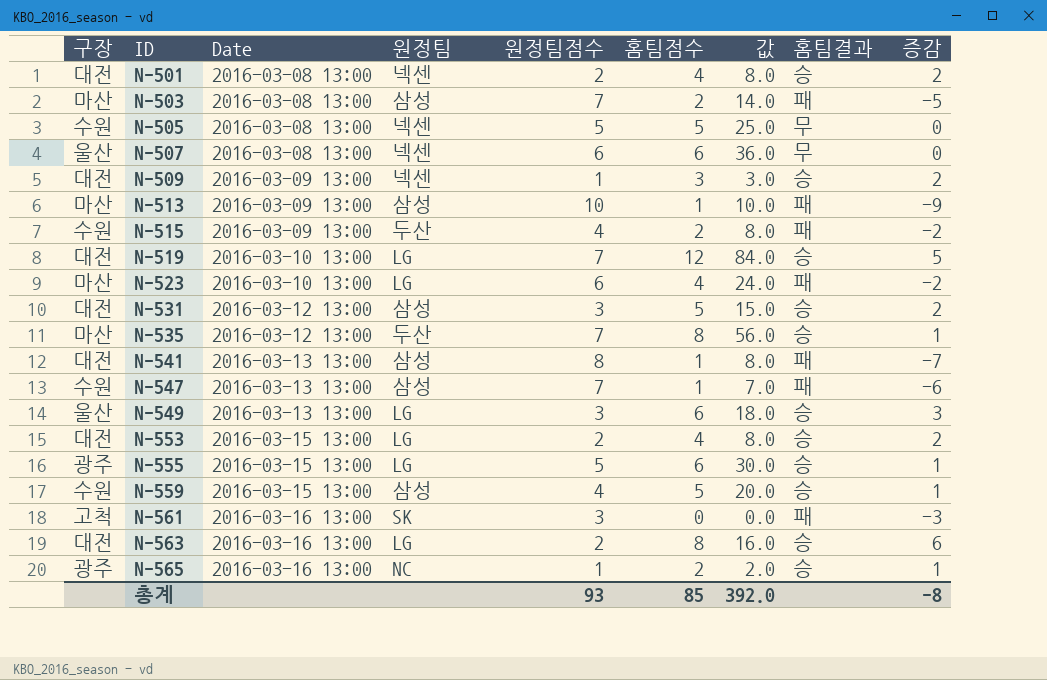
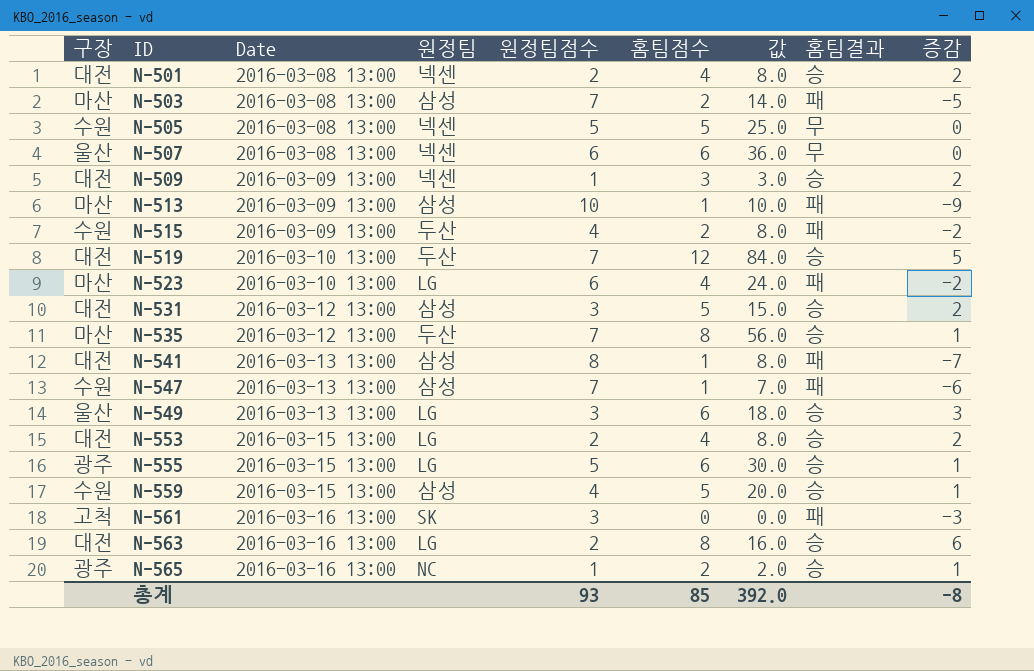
N-519 | 원정팀: LG -> 두산

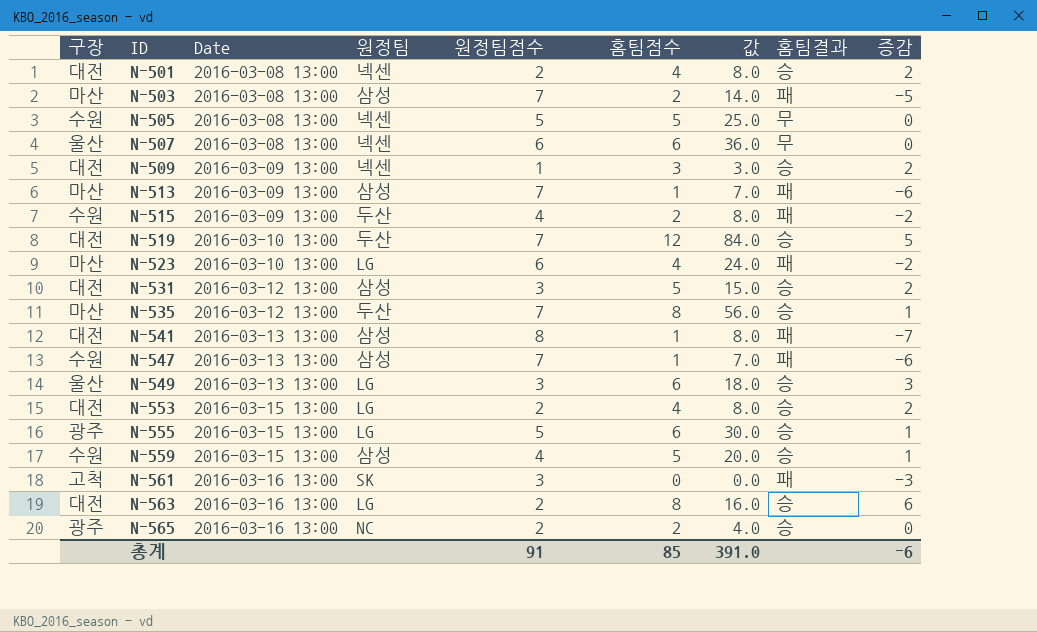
N-513 | 원정팀점수: 10 -> 7
N-513 | 값: 10.0 -> 7.0
N-513 | 증감: -9 -> -6
N-565 | 원정팀점수: 1 -> 2
N-565 | 값: 2.0 -> 4.0
N-565 | 증감: 1 -> 0
총계 | 원정팀점수: 93 -> 91
총계 | 값: 392.0 -> 391.0
총계 | 증감: -8 -> -6

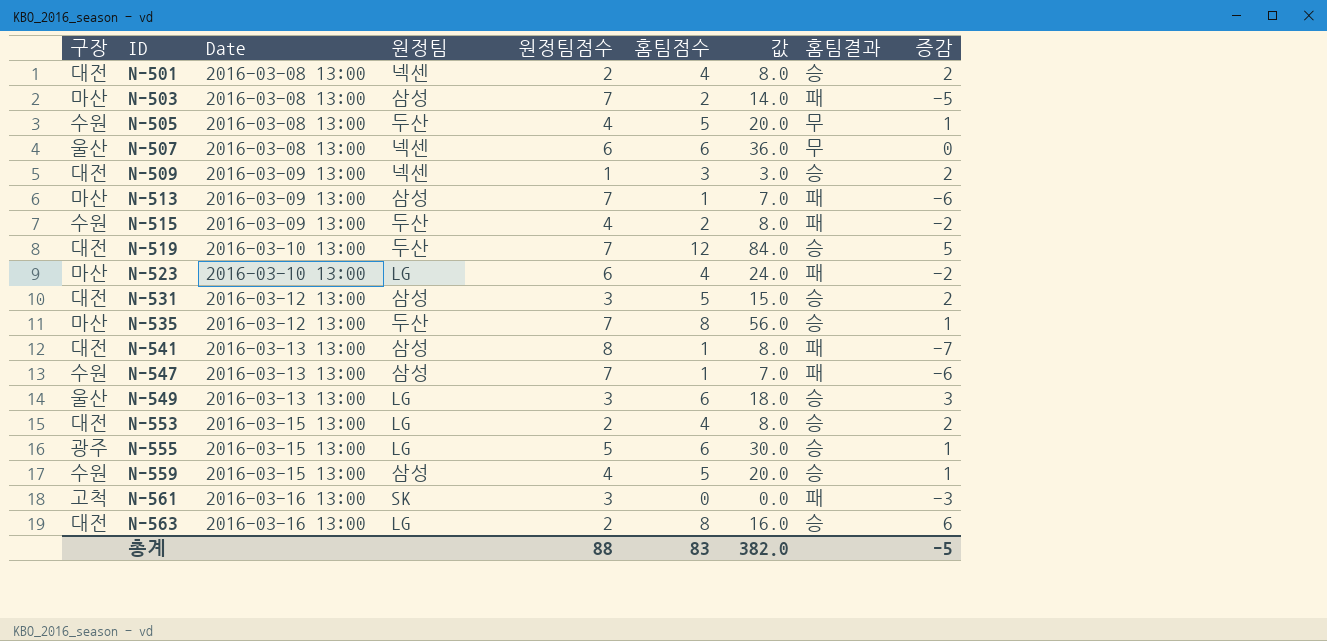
row N-565: 광주 | 2016-03-16 13:00 | NC | 2 | 2 | 4.0 | 승 | 0 -> none
N-505 | 원정팀: 넥센 -> 두산
N-505 | 원정팀점수: 5 -> 4
N-505 | 값: 25.0 -> 20.0
N-505 | 증감: 0 -> 1
총계 | 원정팀점수: 91 -> 88
총계 | 홈팀점수: 85 -> 83
총계 | 값: 391.0 -> 382.0
총계 | 증감: -6 -> -5

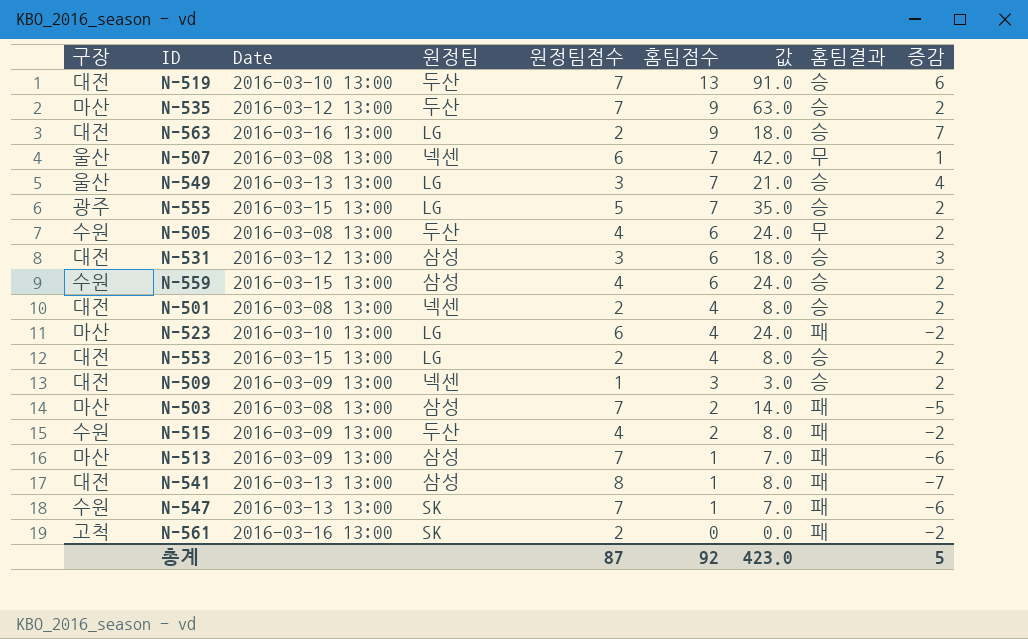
row order: ID ascending -> 홈팀점수 descending
N-519 | 홈팀점수: 12 -> 13
N-519 | 값: 84.0 -> 91.0
N-519 | 증감: 5 -> 6
N-535 | 홈팀점수: 8 -> 9
N-535 | 값: 56.0 -> 63.0
N-535 | 증감: 1 -> 2
N-563 | 홈팀점수: 8 -> 9
N-563 | 값: 16.0 -> 18.0
N-563 | 증감: 6 -> 7
N-507 | 홈팀점수: 6 -> 7
N-507 | 값: 36.0 -> 42.0
N-507 | 증감: 0 -> 1
N-549 | 홈팀점수: 6 -> 7
N-549 | 값: 18.0 -> 21.0
N-549 | 증감: 3 -> 4
N-555 | 홈팀점수: 6 -> 7
N-555 | 값: 30.0 -> 35.0
N-555 | 증감: 1 -> 2
N-505 | 홈팀점수: 5 -> 6
N-505 | 값: 20.0 -> 24.0
N-505 | 증감: 1 -> 2
N-531 | 홈팀점수: 5 -> 6
N-531 | 값: 15.0 -> 18.0
N-531 | 증감: 2 -> 3
N-559 | 홈팀점수: 5 -> 6
N-559 | 값: 20.0 -> 24.0
N-559 | 증감: 1 -> 2
N-547 | 원정팀: 삼성 -> SK
N-561 | 원정팀점수: 3 -> 2
N-561 | 증감: -3 -> -2
총계 | 원정팀점수: 88 -> 87
총계 | 홈팀점수: 83 -> 92
총계 | 값: 382.0 -> 423.0
총계 | 증감: -5 -> 5

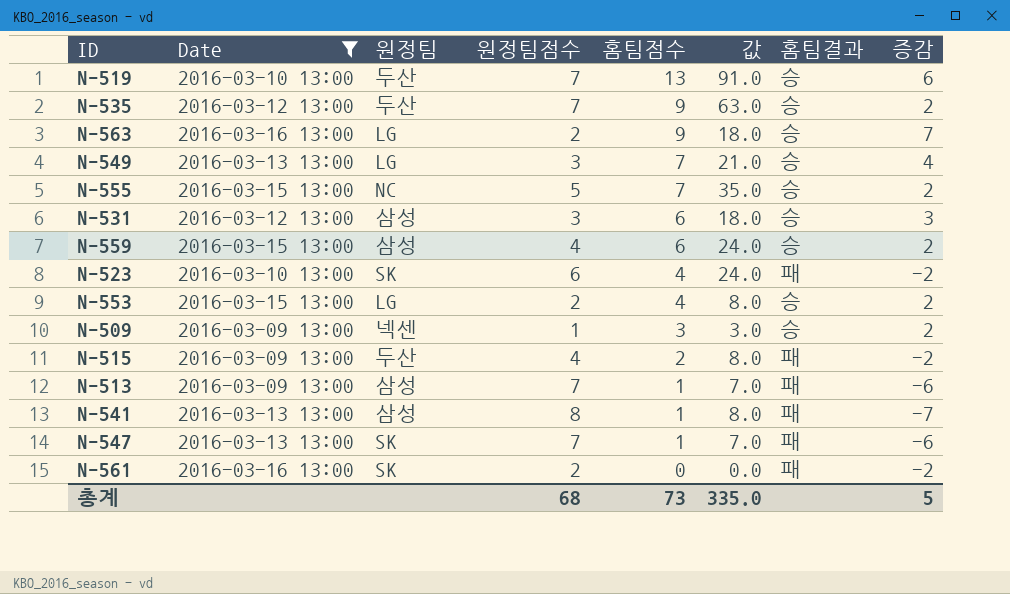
filter: none -> Date != 2016-03-08 13:00
column 구장 | position: 1 -> none
N-555 | 원정팀: LG -> NC
N-523 | 원정팀: LG -> SK
총계 | 원정팀점수: 87 -> 68
총계 | 홈팀점수: 92 -> 73
총계 | 값: 423.0 -> 335.0

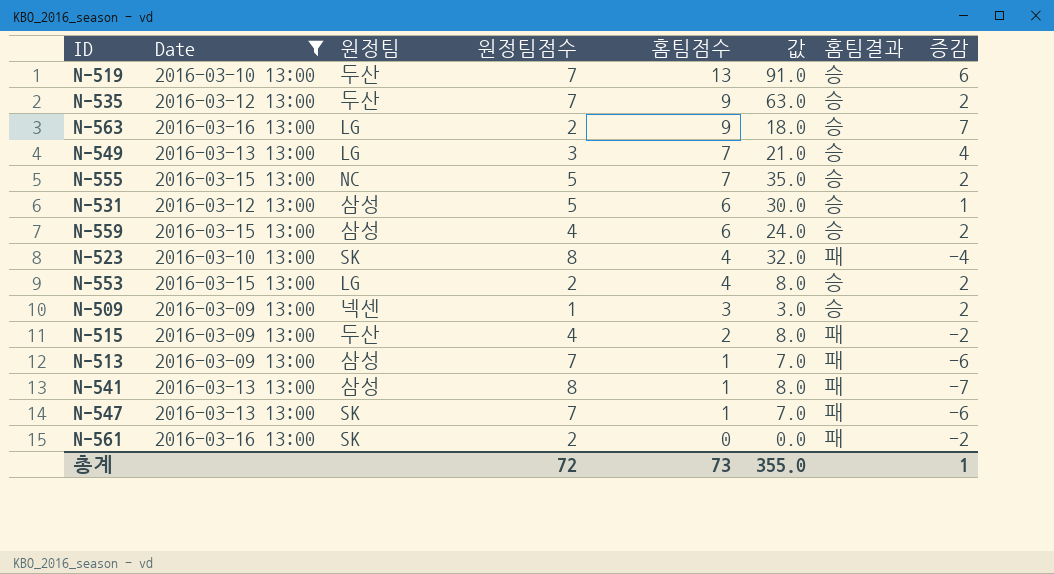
N-531 | 원정팀점수: 3 -> 5
N-531 | 값: 18.0 -> 30.0
N-531 | 증감: 3 -> 1
N-523 | 원정팀점수: 6 -> 8
N-523 | 값: 24.0 -> 32.0
N-523 | 증감: -2 -> -4
총계 | 원정팀점수: 68 -> 72
총계 | 값: 335.0 -> 355.0
총계 | 증감: 5 -> 1

